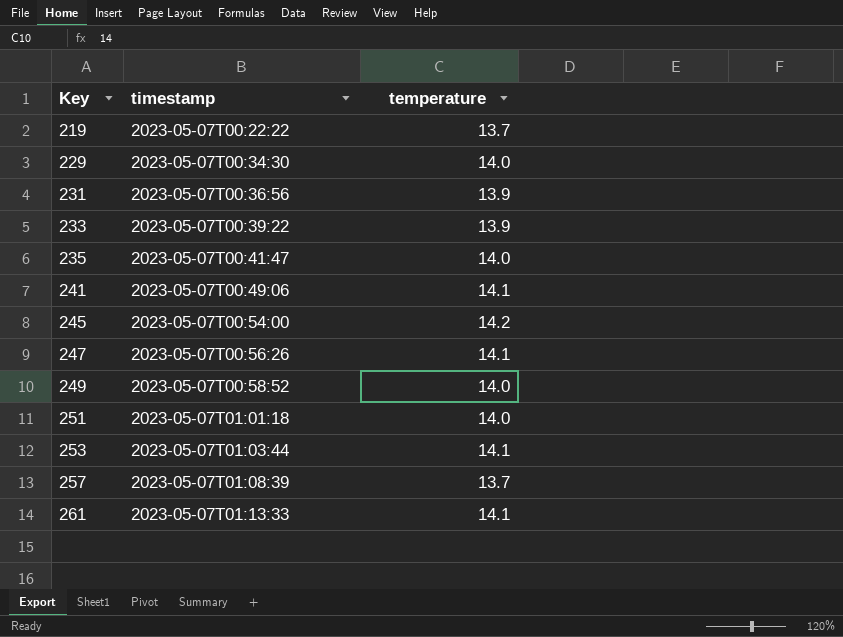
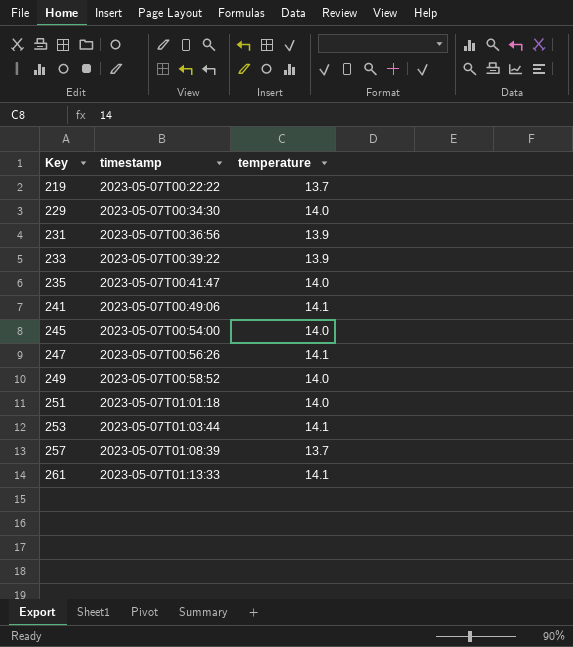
245 | temperature: 14.2 -> 14.0

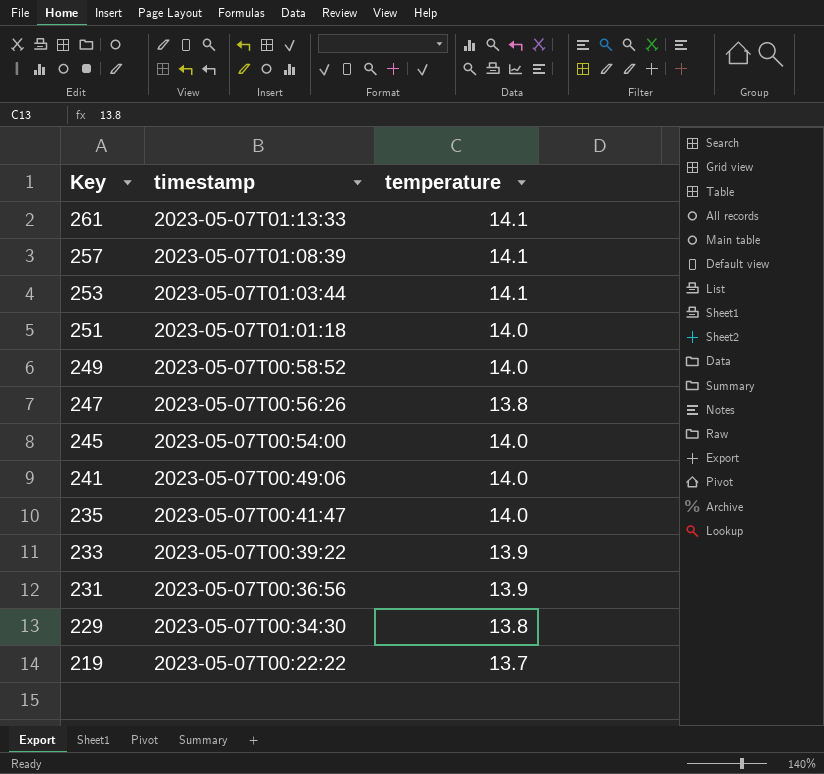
row order: Key ascending -> Key descending
257 | temperature: 13.7 -> 14.1
247 | temperature: 14.1 -> 13.8
241 | temperature: 14.1 -> 14.0
229 | temperature: 14.0 -> 13.8

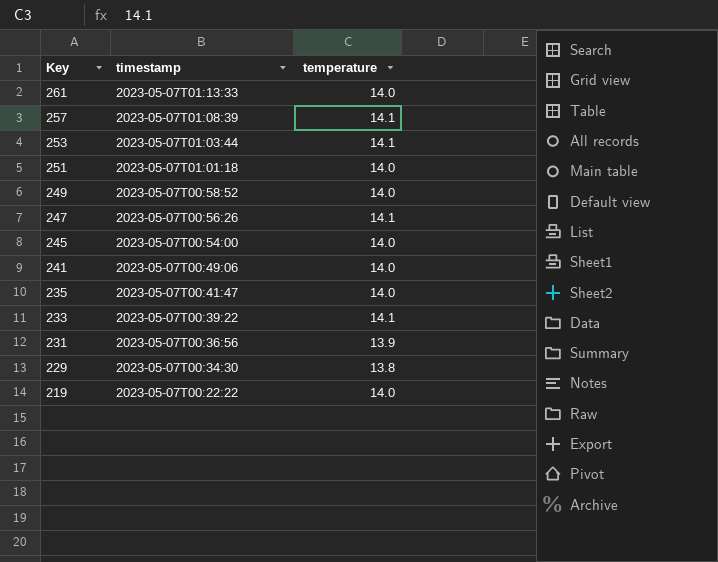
261 | temperature: 14.1 -> 14.0
247 | temperature: 13.8 -> 14.1
233 | temperature: 13.9 -> 14.1
219 | temperature: 13.7 -> 14.0

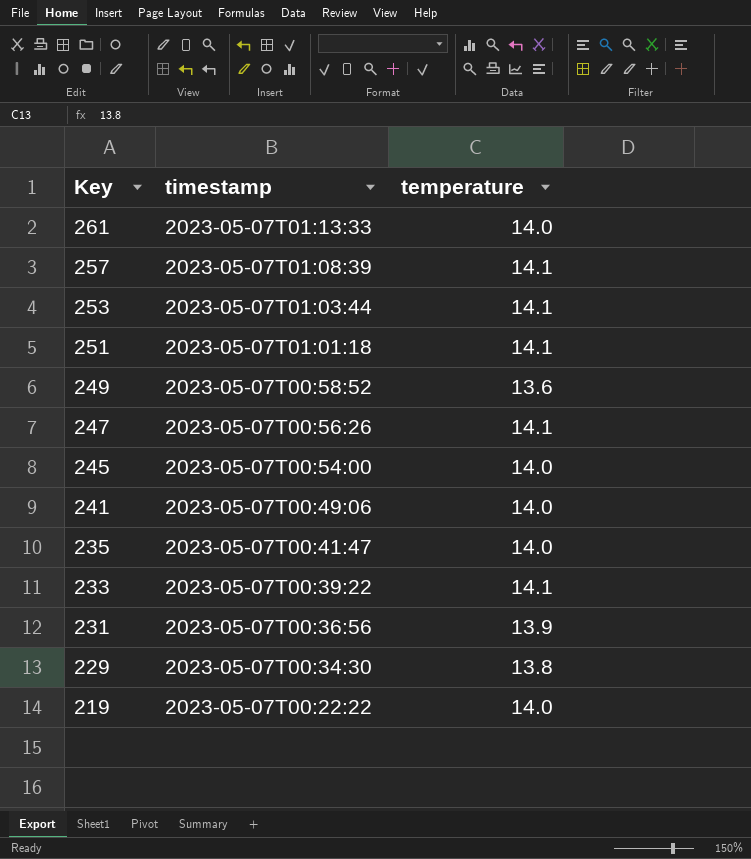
251 | temperature: 14.0 -> 14.1
249 | temperature: 14.0 -> 13.6

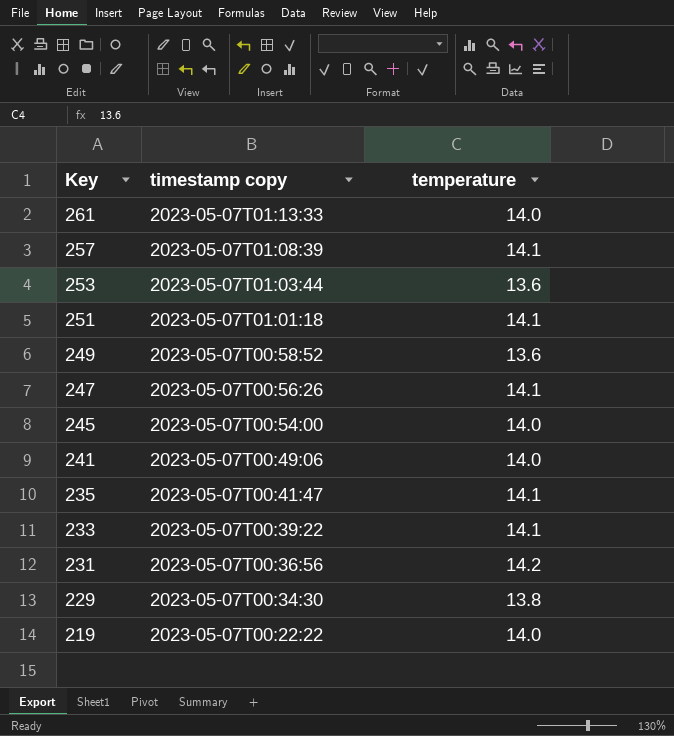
column name: timestamp -> timestamp copy
253 | temperature: 14.1 -> 13.6
235 | temperature: 14.0 -> 14.1
231 | temperature: 13.9 -> 14.2

